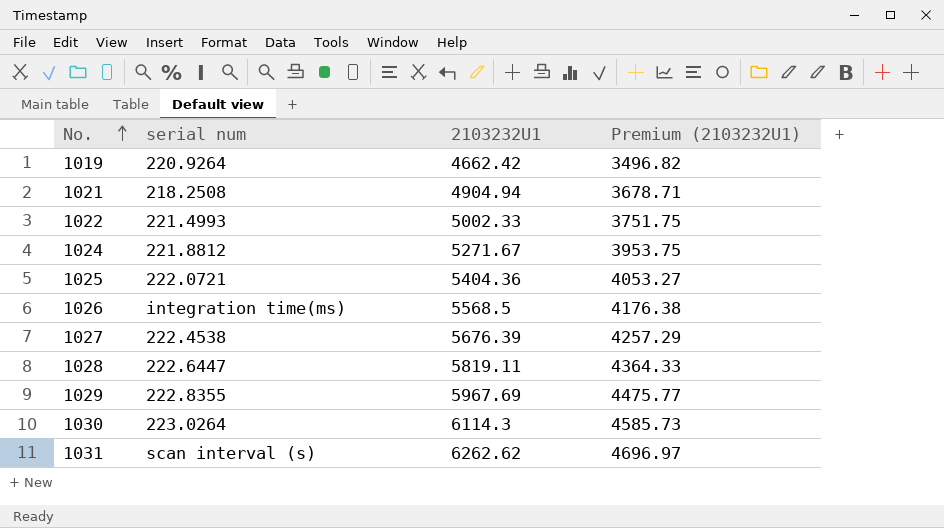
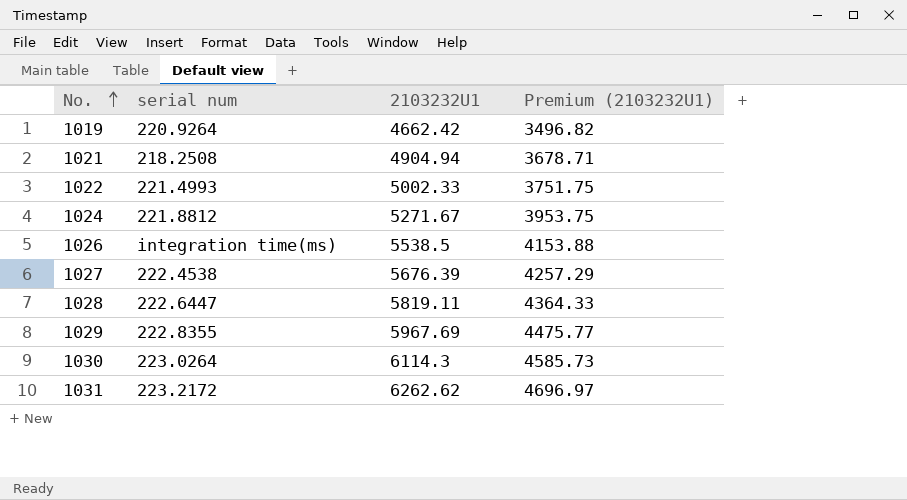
row 1025: 222.0721 | 5404.36 | 4053.27 -> none
1026 | 2103232U1: 5568.5 -> 5538.5
1026 | Premium (2103232U1): 4176.38 -> 4153.88
1031 | serial num: scan interval (s) -> 223.2172

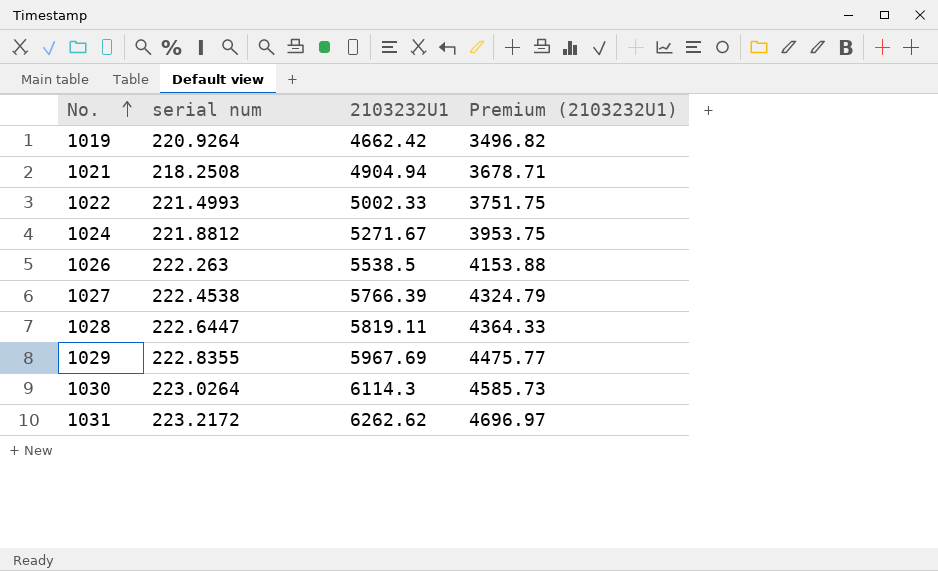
1026 | serial num: integration time(ms) -> 222.263
1027 | 2103232U1: 5676.39 -> 5766.39
1027 | Premium (2103232U1): 4257.29 -> 4324.79

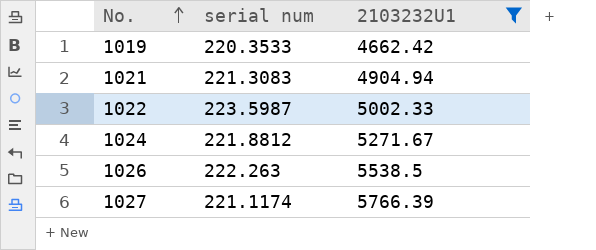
filter: none -> 2103232U1 <= 5766.39
column Premium (2103232U1) | formula: [2103232U1] * 0.75 -> none
1019 | serial num: 220.9264 -> 220.3533
1021 | serial num: 218.2508 -> 221.3083
1022 | serial num: 221.4993 -> 223.5987
1027 | serial num: 222.4538 -> 221.1174

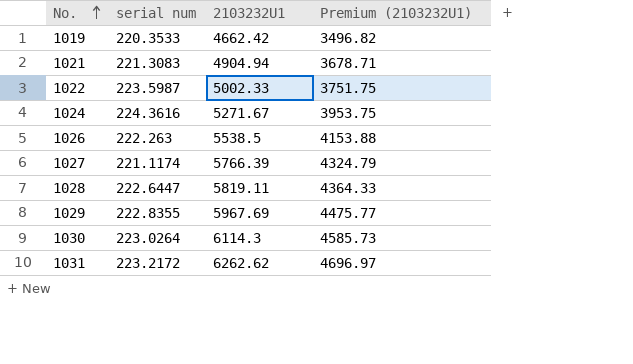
filter: 2103232U1 <= 5766.39 -> none
column Premium (2103232U1) | formula: none -> [2103232U1] * 0.75
1024 | serial num: 221.8812 -> 224.3616

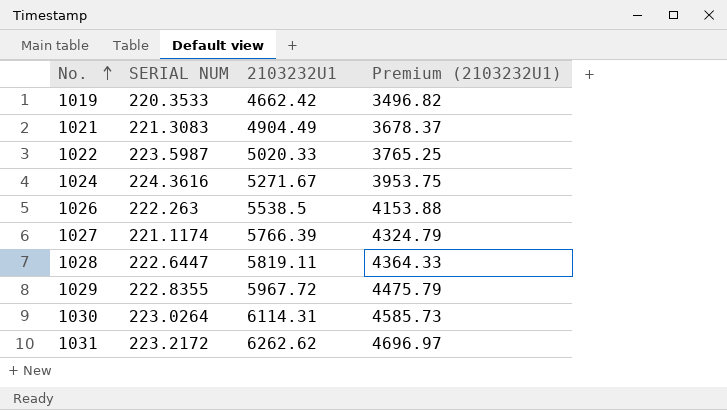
column name: serial num -> SERIAL NUM
1021 | 2103232U1: 4904.94 -> 4904.49
1021 | Premium (2103232U1): 3678.71 -> 3678.37
1022 | 2103232U1: 5002.33 -> 5020.33
1022 | Premium (2103232U1): 3751.75 -> 3765.25
1029 | 2103232U1: 5967.69 -> 5967.72
1029 | Premium (2103232U1): 4475.77 -> 4475.79
1030 | 2103232U1: 6114.3 -> 6114.31

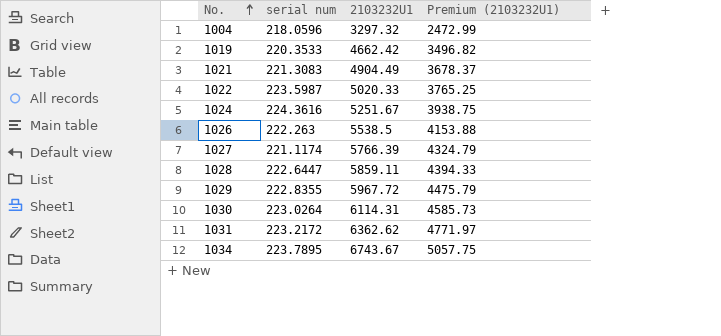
column name: SERIAL NUM -> serial num
row 1004: none -> 218.0596 | 3297.32 | 2472.99
1024 | 2103232U1: 5271.67 -> 5251.67
1024 | Premium (2103232U1): 3953.75 -> 3938.75
1028 | 2103232U1: 5819.11 -> 5859.11
1028 | Premium (2103232U1): 4364.33 -> 4394.33
1031 | 2103232U1: 6262.62 -> 6362.62
1031 | Premium (2103232U1): 4696.97 -> 4771.97
row 1034: none -> 223.7895 | 6743.67 | 5057.75

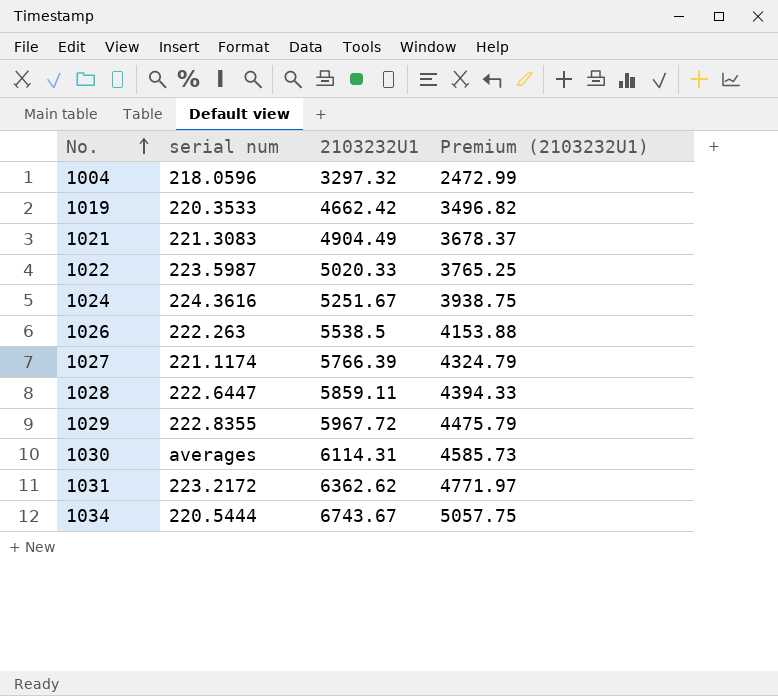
1030 | serial num: 223.0264 -> averages
1034 | serial num: 223.7895 -> 220.5444

